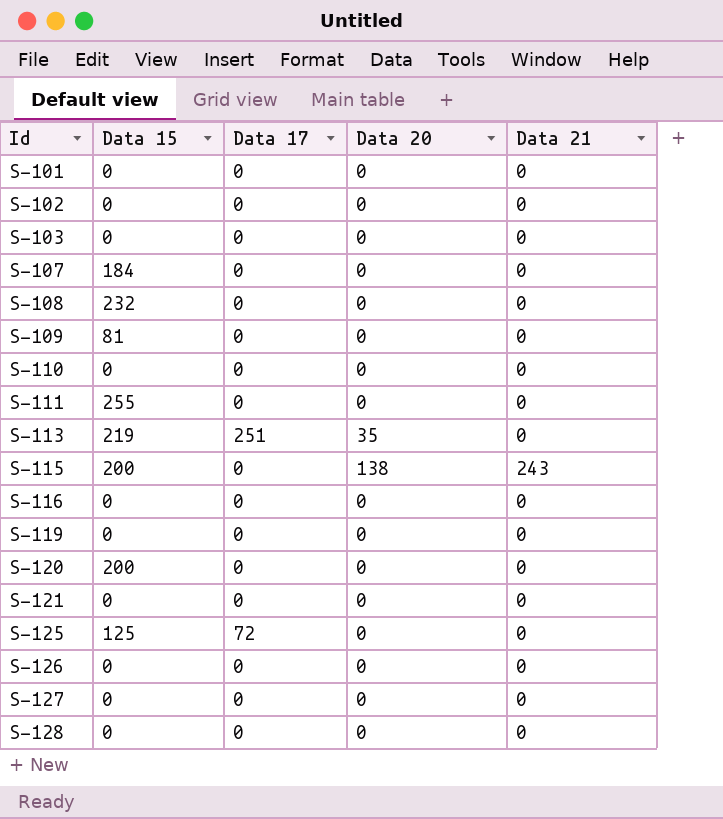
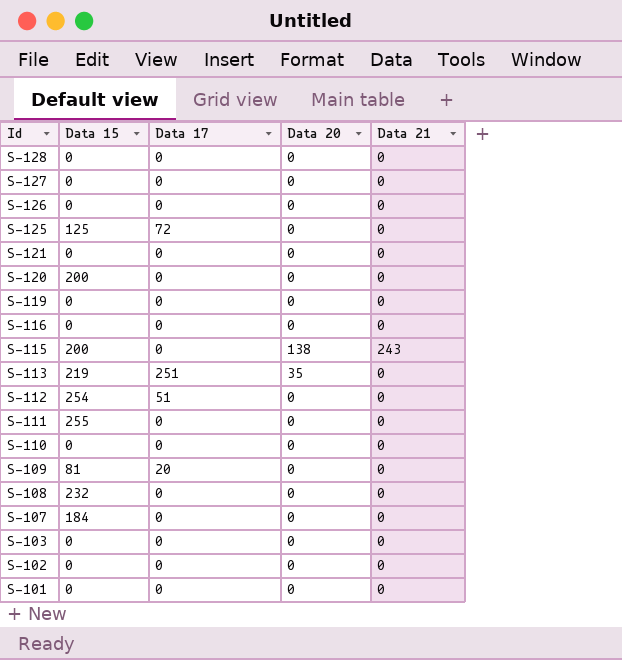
row order: Id ascending -> Id descending
row S-112: none -> 254 | 51 | 0 | 0
S-109 | Data 17: 0 -> 20

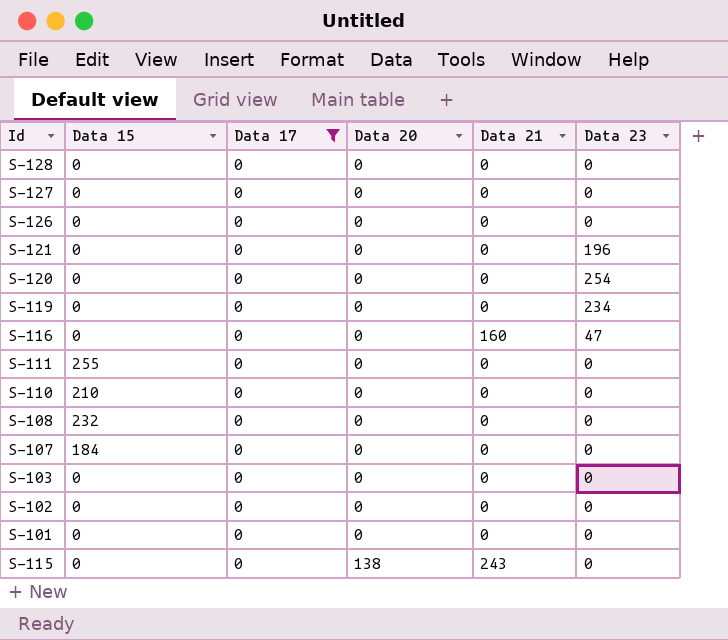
filter: none -> Data 17 = 0
row order: Id descending -> Data 20 ascending
column Data 23 | position: none -> 6
S-120 | Data 15: 200 -> 0
S-116 | Data 21: 0 -> 160
S-110 | Data 15: 0 -> 210
S-115 | Data 15: 200 -> 0

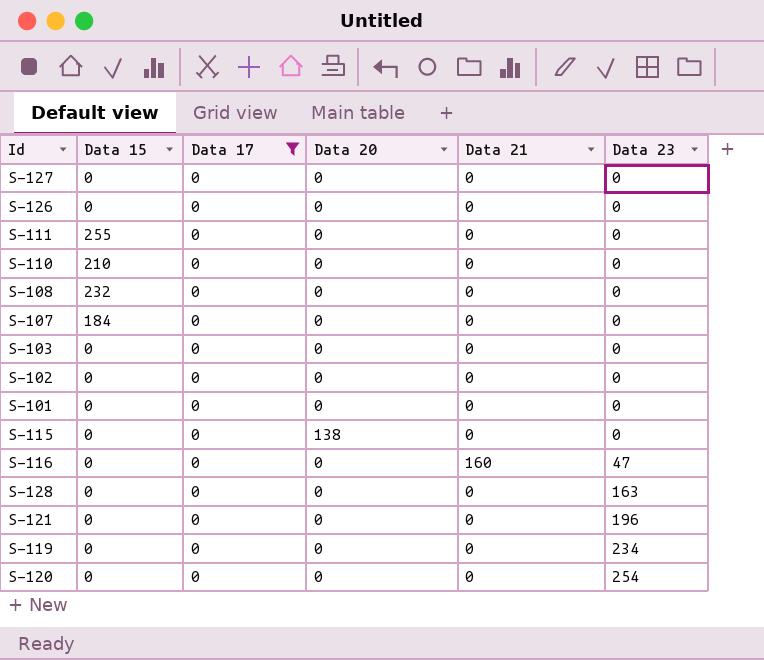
row order: Data 20 ascending -> Data 23 ascending
S-115 | Data 21: 243 -> 0
S-128 | Data 23: 0 -> 163

